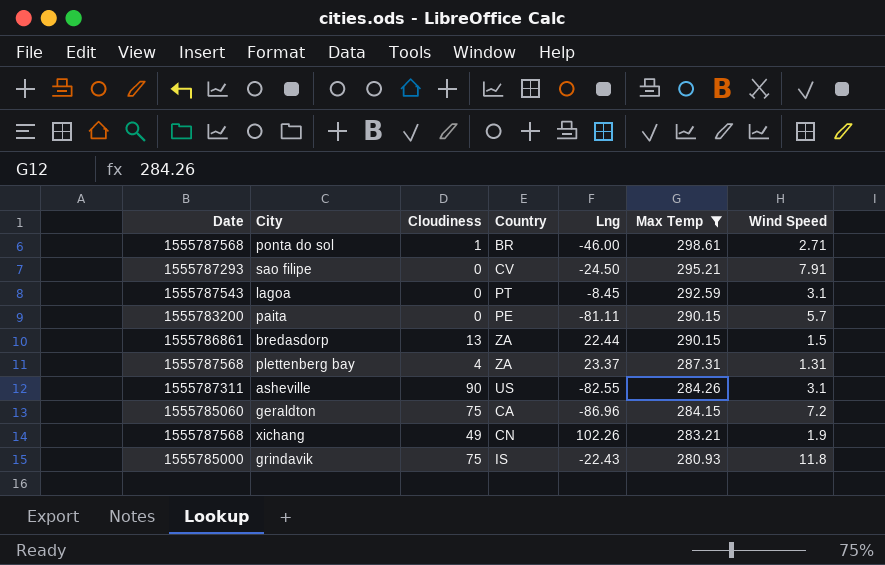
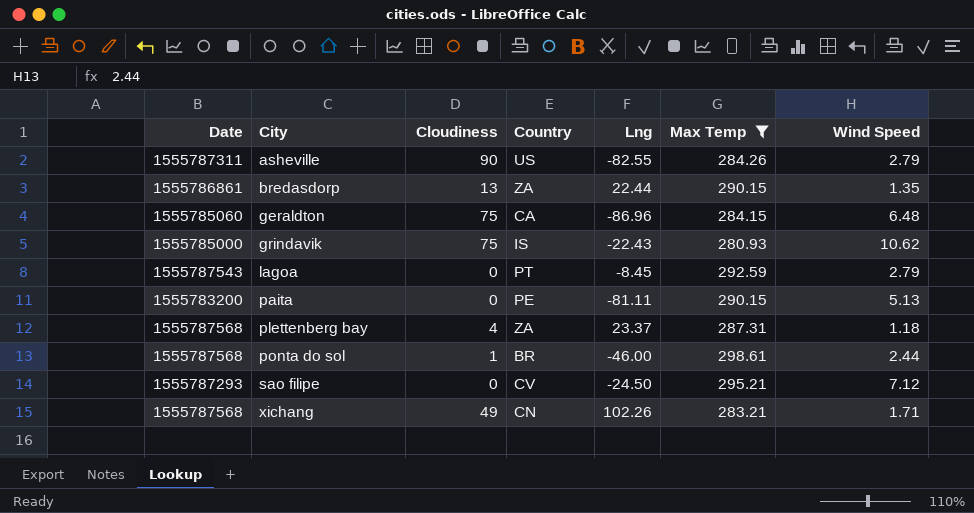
row order: Max Temp descending -> City ascending
asheville | Wind Speed: 3.1 -> 2.79
bredasdorp | Wind Speed: 1.5 -> 1.35
geraldton | Wind Speed: 7.2 -> 6.48
grindavik | Wind Speed: 11.8 -> 10.62
lagoa | Wind Speed: 3.1 -> 2.79
paita | Wind Speed: 5.7 -> 5.13
plettenberg bay | Wind Speed: 1.31 -> 1.18
ponta do sol | Wind Speed: 2.71 -> 2.44
sao filipe | Wind Speed: 7.91 -> 7.12
xichang | Wind Speed: 1.9 -> 1.71

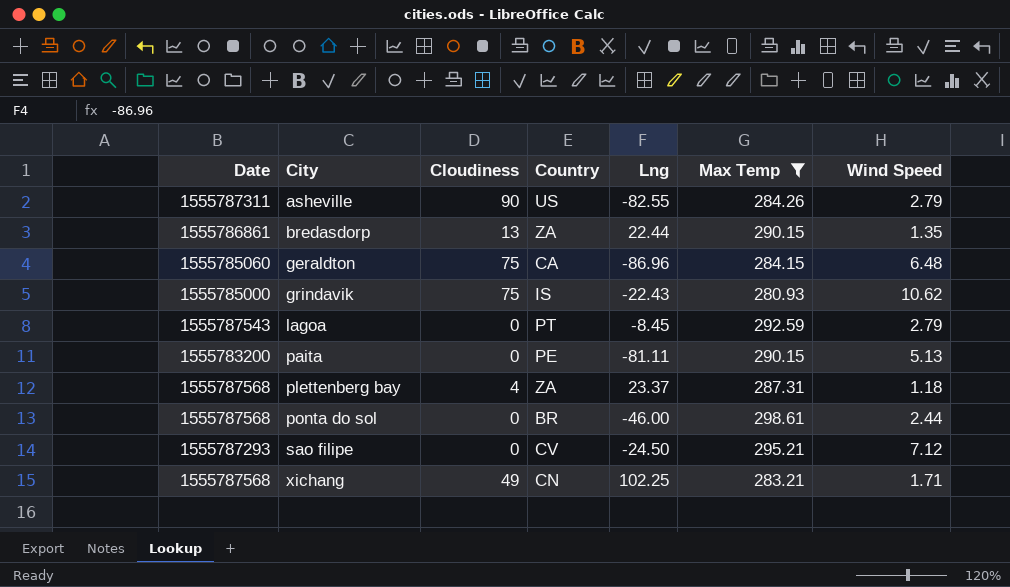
ponta do sol | Cloudiness: 1 -> 0
xichang | Lng: 102.26 -> 102.25

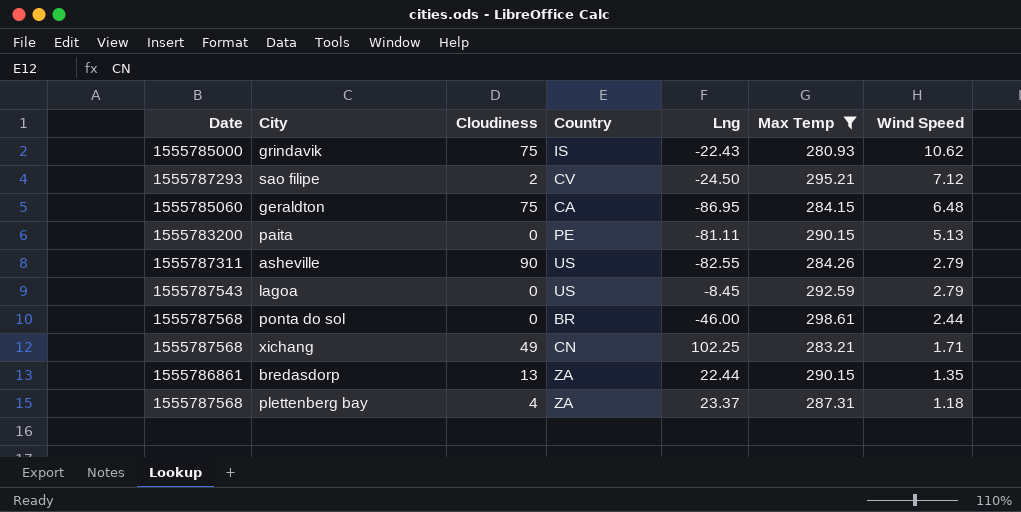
row order: City ascending -> Wind Speed descending
sao filipe | Cloudiness: 0 -> 2
geraldton | Lng: -86.96 -> -86.95
lagoa | Country: PT -> US

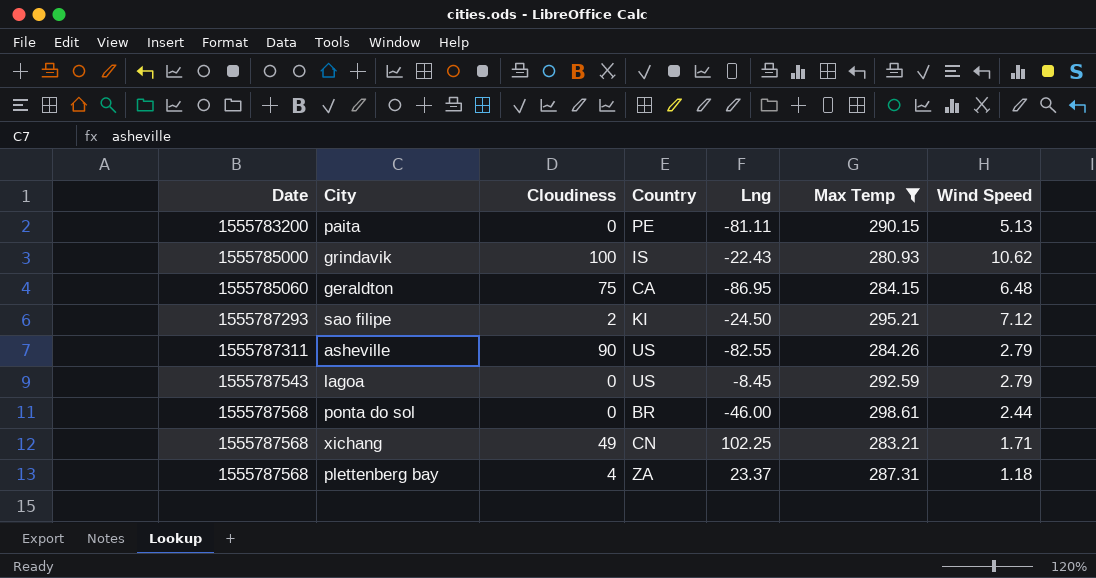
row order: Wind Speed descending -> Date ascending
row bredasdorp: 1555786861 | 13 | ZA | 22.44 | 290.15 | 1.35 -> none
grindavik | Cloudiness: 75 -> 100
sao filipe | Country: CV -> KI

